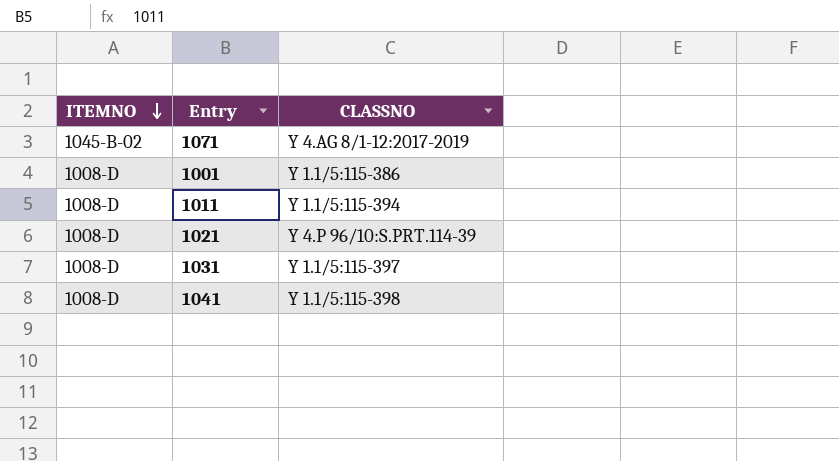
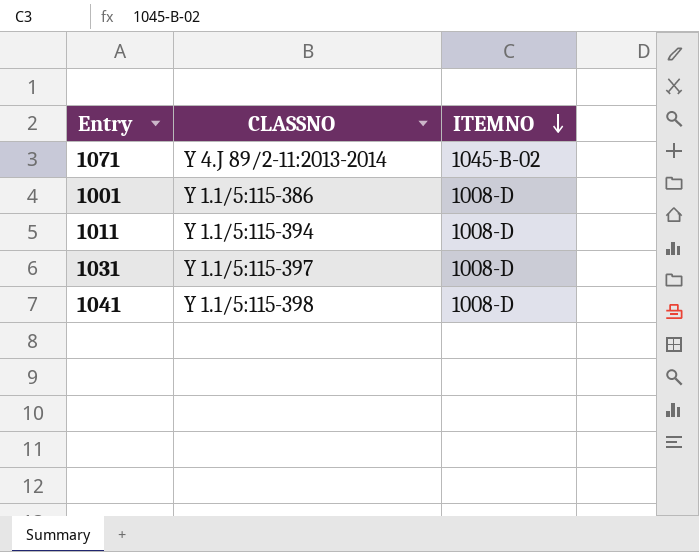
column ITEMNO | position: 1 -> 3
row 1021: 1008-D | Y 4.P 96/10:S.PRT.114-39 -> none
1071 | CLASSNO: Y 4.AG 8/1-12:2017-2019 -> Y 4.J 89/2-11:2013-2014

